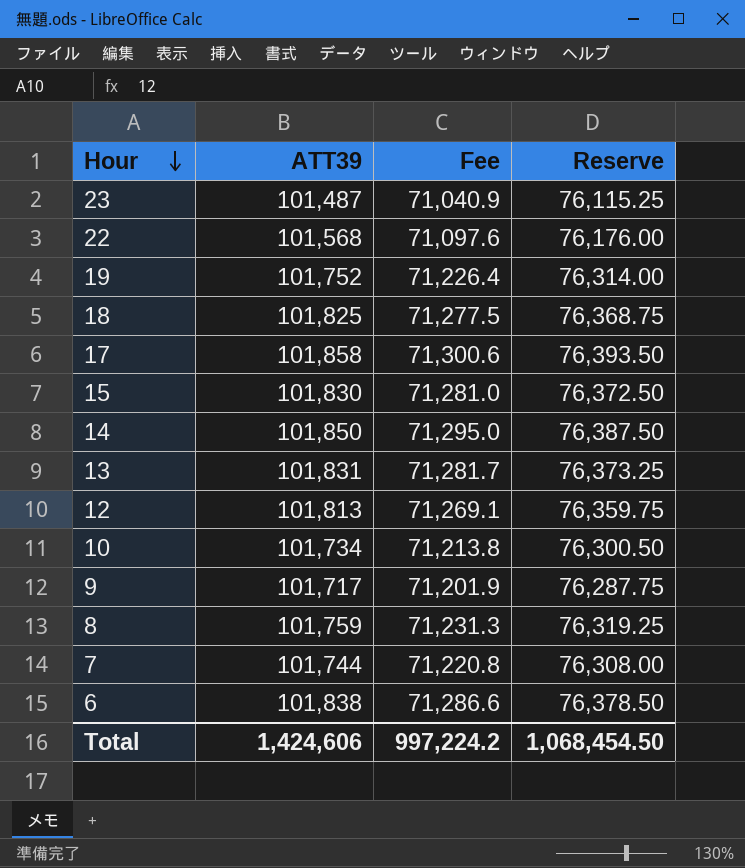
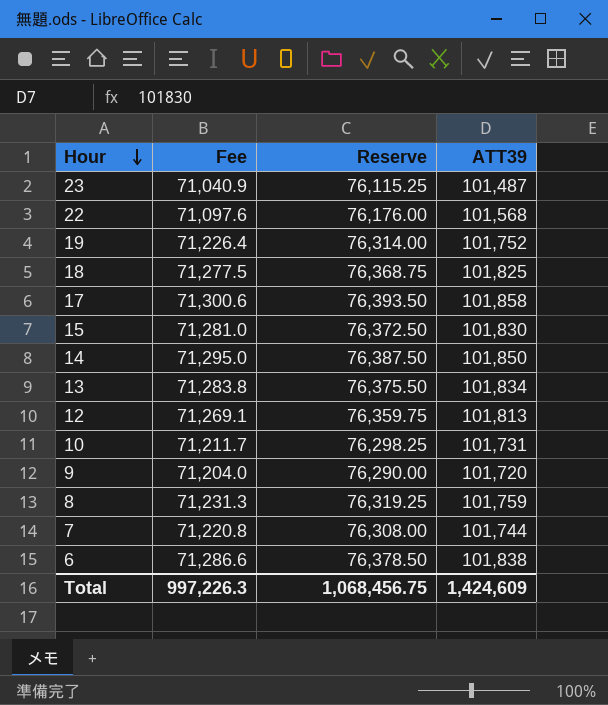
column ATT39 | position: 2 -> 4
13 | Fee: 71,281.7 -> 71,283.8
13 | Reserve: 76,373.25 -> 76,375.50
13 | ATT39: 101,831 -> 101,834
10 | Fee: 71,213.8 -> 71,211.7
10 | Reserve: 76,300.50 -> 76,298.25
10 | ATT39: 101,734 -> 101,731
9 | Fee: 71,201.9 -> 71,204.0
9 | Reserve: 76,287.75 -> 76,290.00
9 | ATT39: 101,717 -> 101,720
Total | Fee: 997,224.2 -> 997,226.3
Total | Reserve: 1,068,454.50 -> 1,068,456.75
Total | ATT39: 1,424,606 -> 1,424,609

